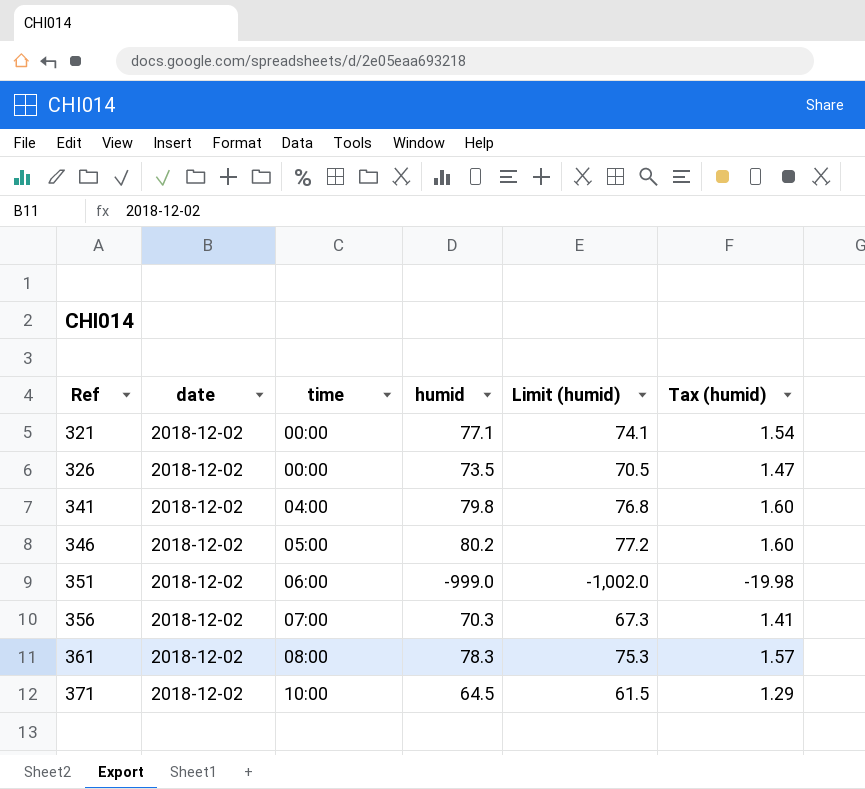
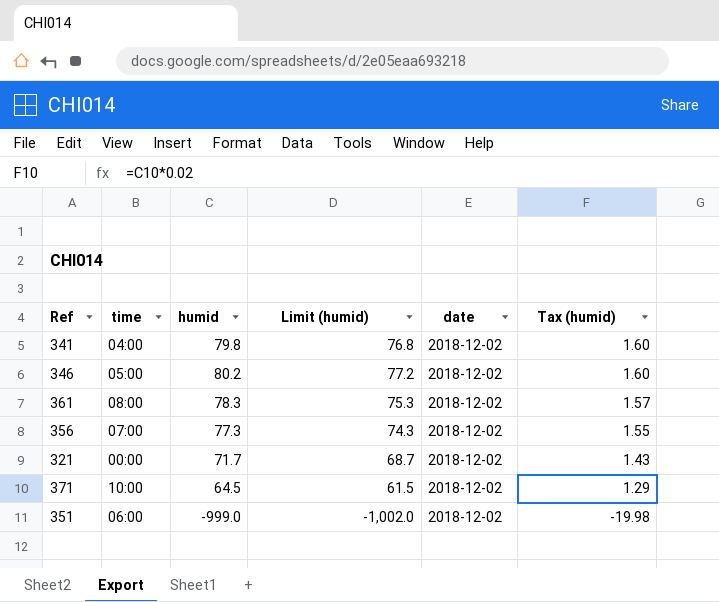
row order: Ref ascending -> Tax (humid) descending
column date | position: 2 -> 5
row 326: 2018-12-02 | 00:00 | 73.5 | 70.5 | 1.47 -> none
356 | humid: 70.3 -> 77.3
356 | Limit (humid): 67.3 -> 74.3
356 | Tax (humid): 1.41 -> 1.55
321 | humid: 77.1 -> 71.7
321 | Limit (humid): 74.1 -> 68.7
321 | Tax (humid): 1.54 -> 1.43

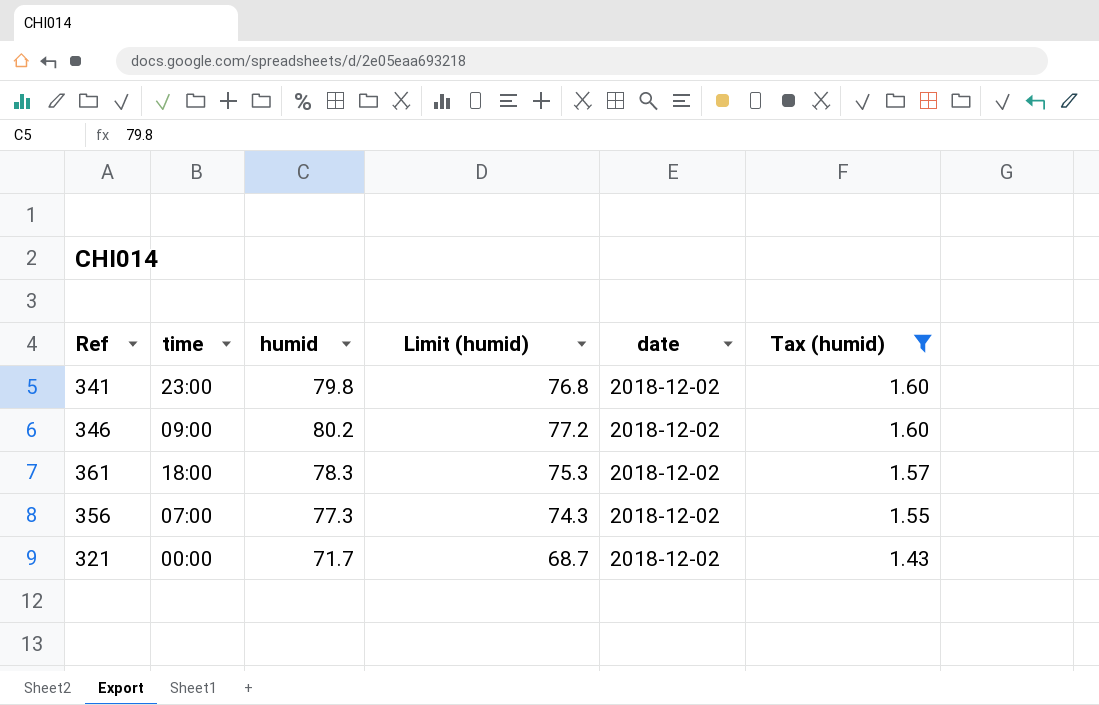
filter: none -> Tax (humid) >= 1.43
341 | time: 04:00 -> 23:00
346 | time: 05:00 -> 09:00
361 | time: 08:00 -> 18:00

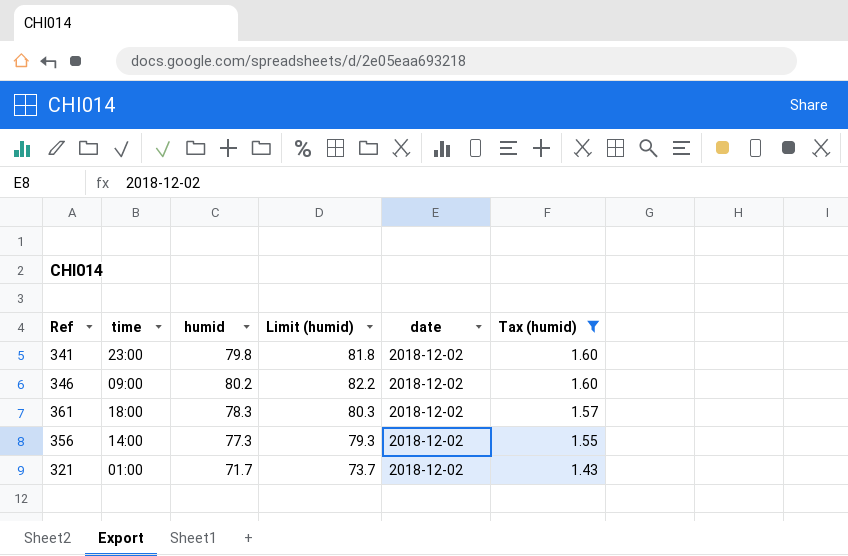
column Limit (humid) | formula: [humid] - 3 -> [humid] + 2
356 | time: 07:00 -> 14:00
321 | time: 00:00 -> 01:00

